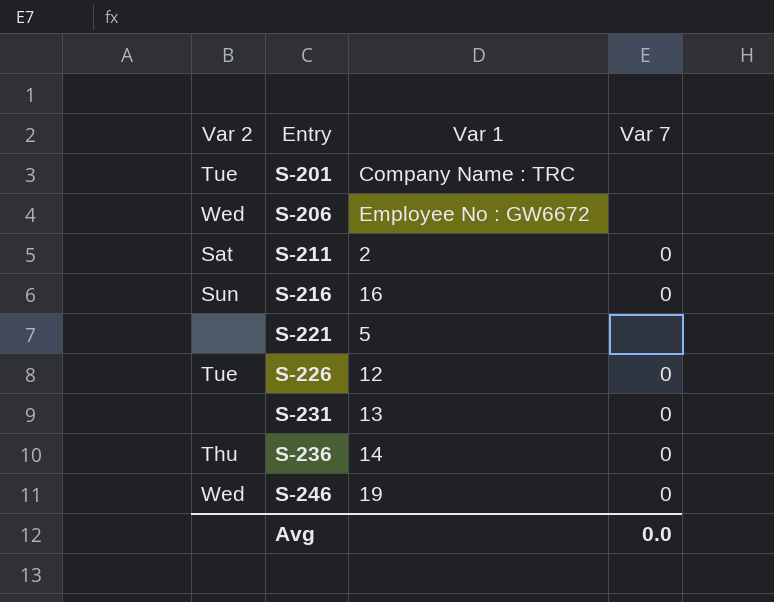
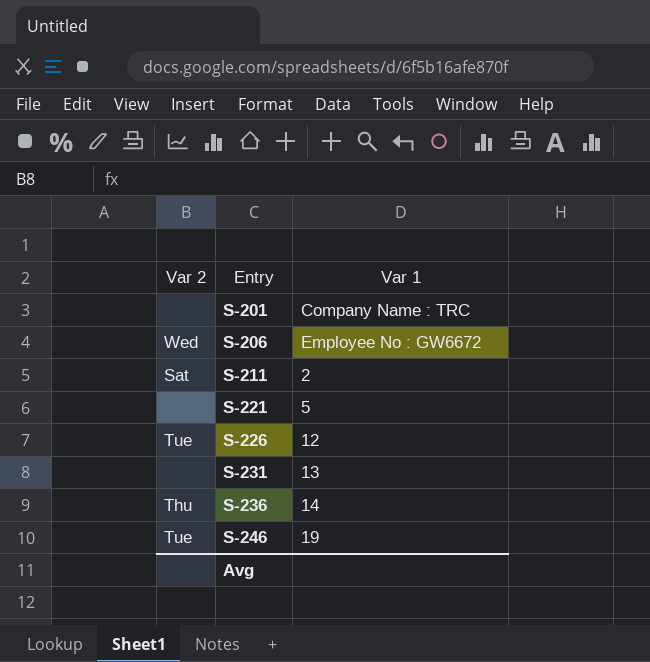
column Var 7 | position: 4 -> none
row S-216: Sun | 16 | 0 -> none
S-201 | Var 2: Tue -> none
S-246 | Var 2: Wed -> Tue

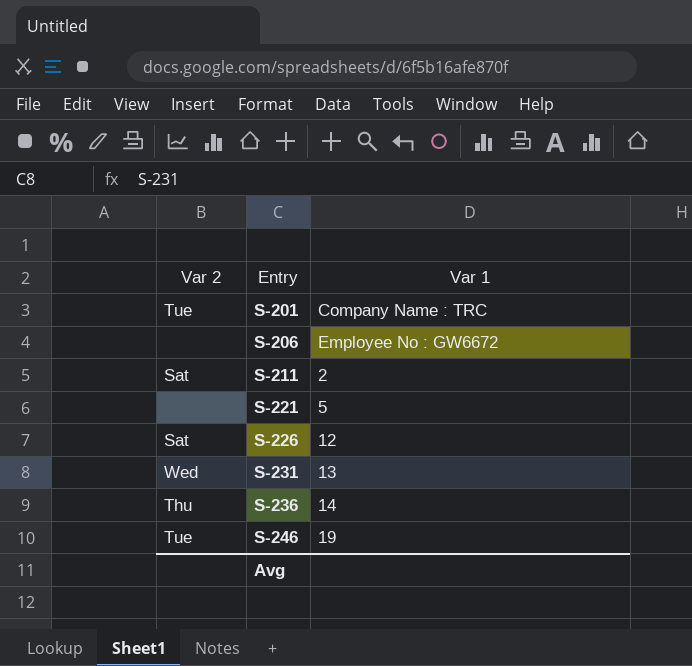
S-201 | Var 2: none -> Tue
S-206 | Var 2: Wed -> none
S-226 | Var 2: Tue -> Sat
S-231 | Var 2: none -> Wed

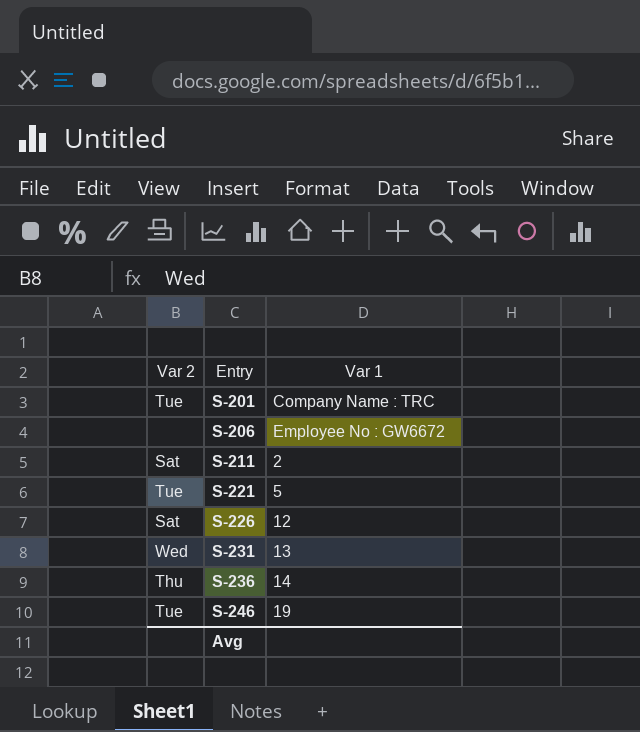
S-221 | Var 2: none -> Tue

